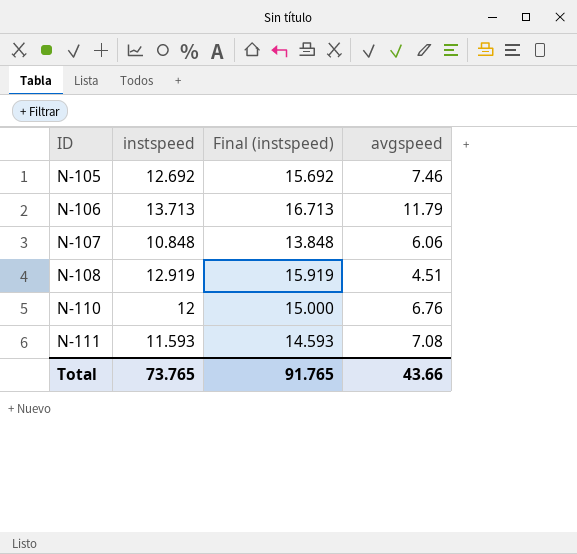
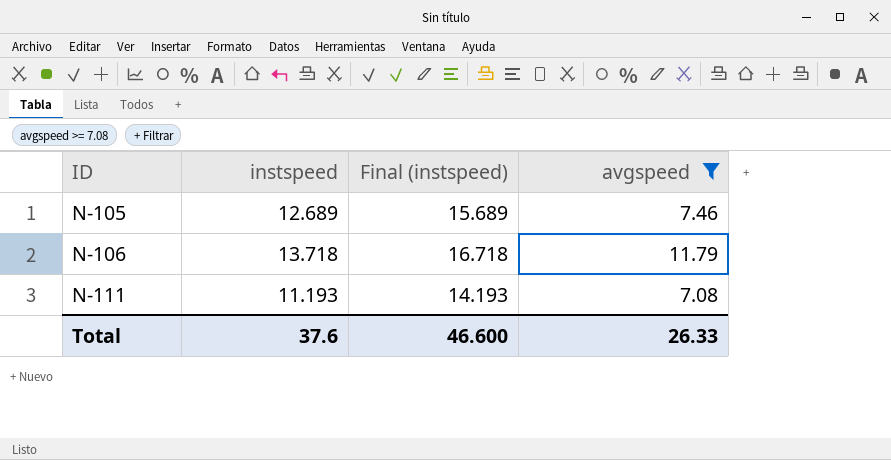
filter: none -> avgspeed >= 7.08
N-105 | instspeed: 12.692 -> 12.689
N-105 | Final (instspeed): 15.692 -> 15.689
N-106 | instspeed: 13.713 -> 13.718
N-106 | Final (instspeed): 16.713 -> 16.718
N-111 | instspeed: 11.593 -> 11.193
N-111 | Final (instspeed): 14.593 -> 14.193
Total | instspeed: 73.765 -> 37.6
Total | Final (instspeed): 91.765 -> 46.600
Total | avgspeed: 43.66 -> 26.33

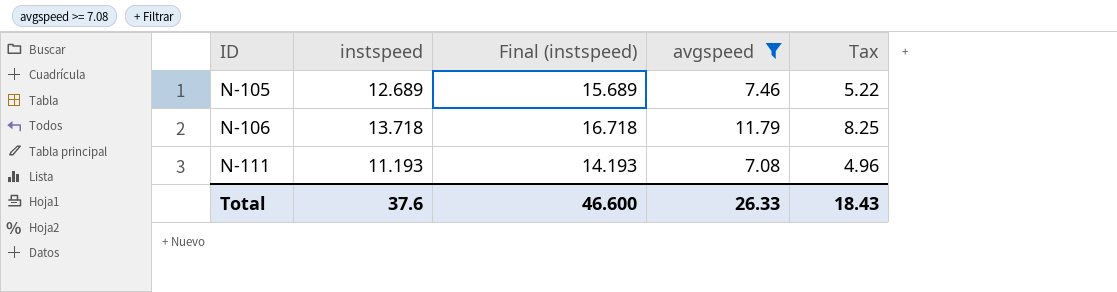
column Tax | formula: none -> [avgspeed] * 0.7

